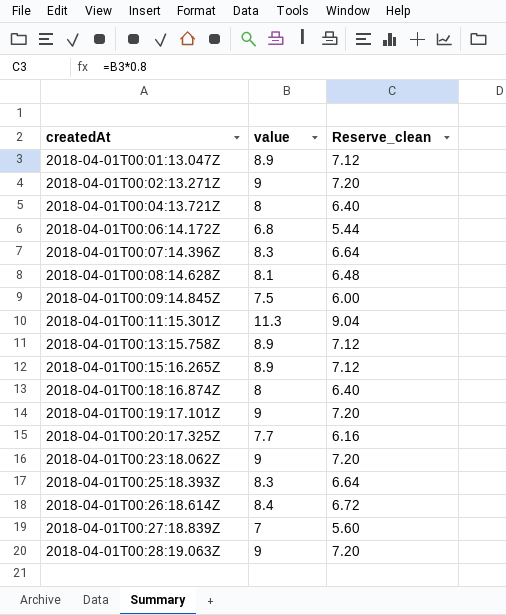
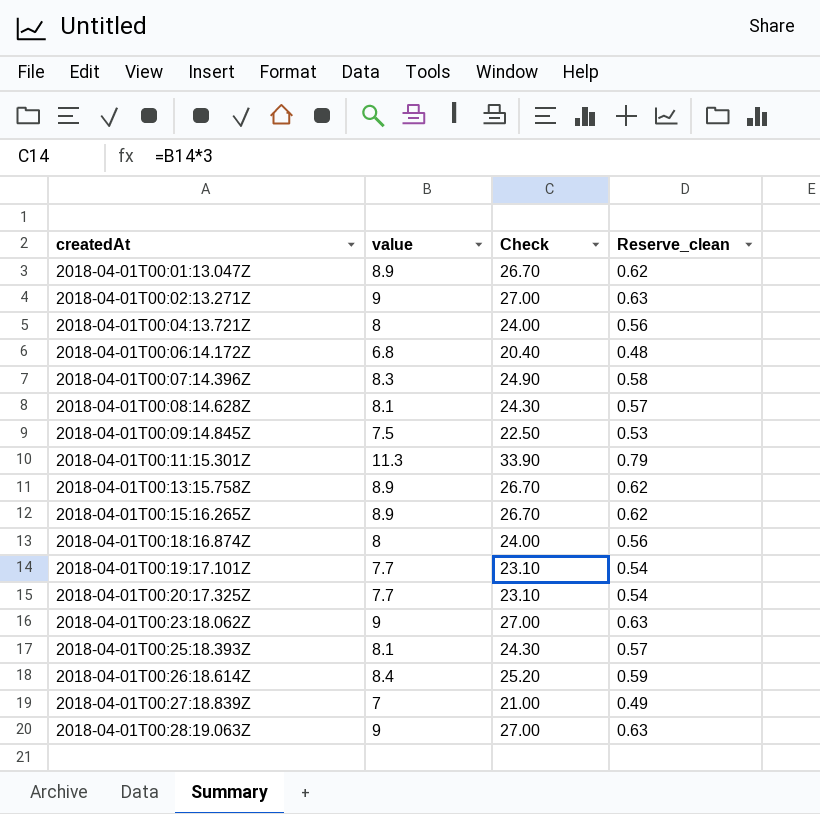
column Check | formula: none -> [value] * 3
column Reserve_clean | formula: [value] * 0.8 -> [value] * 0.07
2018-04-01T00:19:17.101Z | value: 9 -> 7.7
2018-04-01T00:25:18.393Z | value: 8.3 -> 8.1

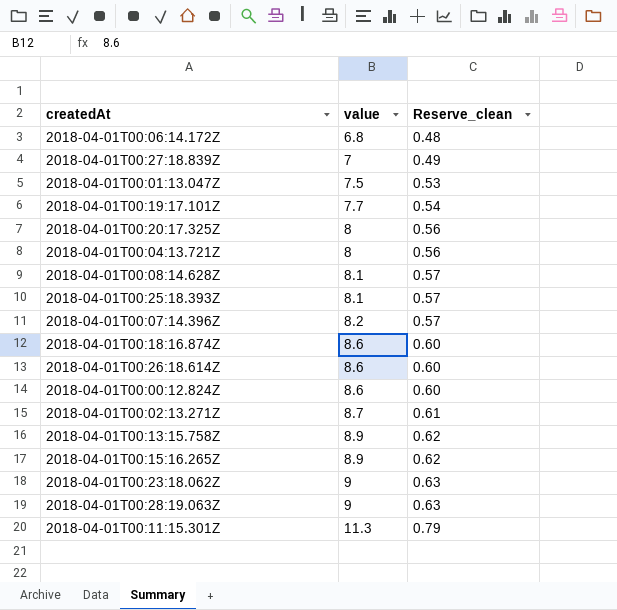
row order: createdAt ascending -> value ascending
column Check | formula: [value] * 3 -> none
row 2018-04-01T00:09:14.845Z: 7.5 | 22.50 | 0.53 -> none
2018-04-01T00:01:13.047Z | value: 8.9 -> 7.5
2018-04-01T00:01:13.047Z | Reserve_clean: 0.62 -> 0.53
2018-04-01T00:20:17.325Z | value: 7.7 -> 8
2018-04-01T00:20:17.325Z | Reserve_clean: 0.54 -> 0.56
2018-04-01T00:07:14.396Z | value: 8.3 -> 8.2
2018-04-01T00:07:14.396Z | Reserve_clean: 0.58 -> 0.57
2018-04-01T00:18:16.874Z | value: 8 -> 8.6
2018-04-01T00:18:16.874Z | Reserve_clean: 0.56 -> 0.60
2018-04-01T00:26:18.614Z | value: 8.4 -> 8.6
2018-04-01T00:26:18.614Z | Reserve_clean: 0.59 -> 0.60
row 2018-04-01T00:00:12.824Z: none -> 8.6 | 0.60
2018-04-01T00:02:13.271Z | value: 9 -> 8.7
2018-04-01T00:02:13.271Z | Reserve_clean: 0.63 -> 0.61

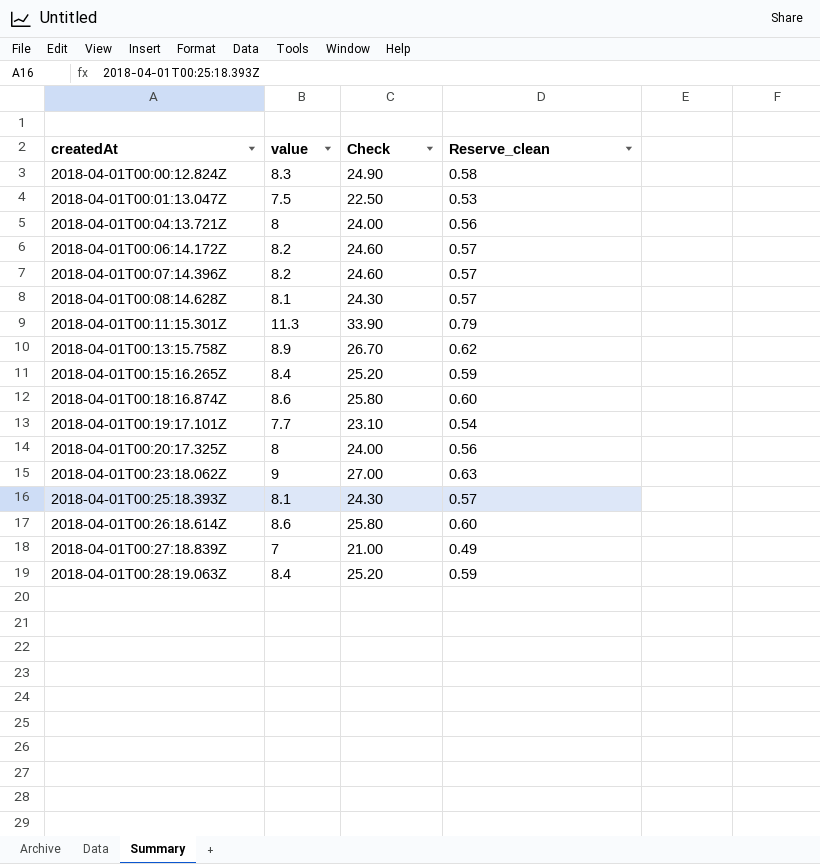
row order: value ascending -> createdAt ascending
column Check | formula: none -> [value] * 3
row 2018-04-01T00:02:13.271Z: 8.7 | 0.61 -> none
2018-04-01T00:00:12.824Z | value: 8.6 -> 8.3
2018-04-01T00:00:12.824Z | Reserve_clean: 0.60 -> 0.58
2018-04-01T00:06:14.172Z | value: 6.8 -> 8.2
2018-04-01T00:06:14.172Z | Reserve_clean: 0.48 -> 0.57
2018-04-01T00:15:16.265Z | value: 8.9 -> 8.4
2018-04-01T00:15:16.265Z | Reserve_clean: 0.62 -> 0.59
2018-04-01T00:28:19.063Z | value: 9 -> 8.4
2018-04-01T00:28:19.063Z | Reserve_clean: 0.63 -> 0.59

